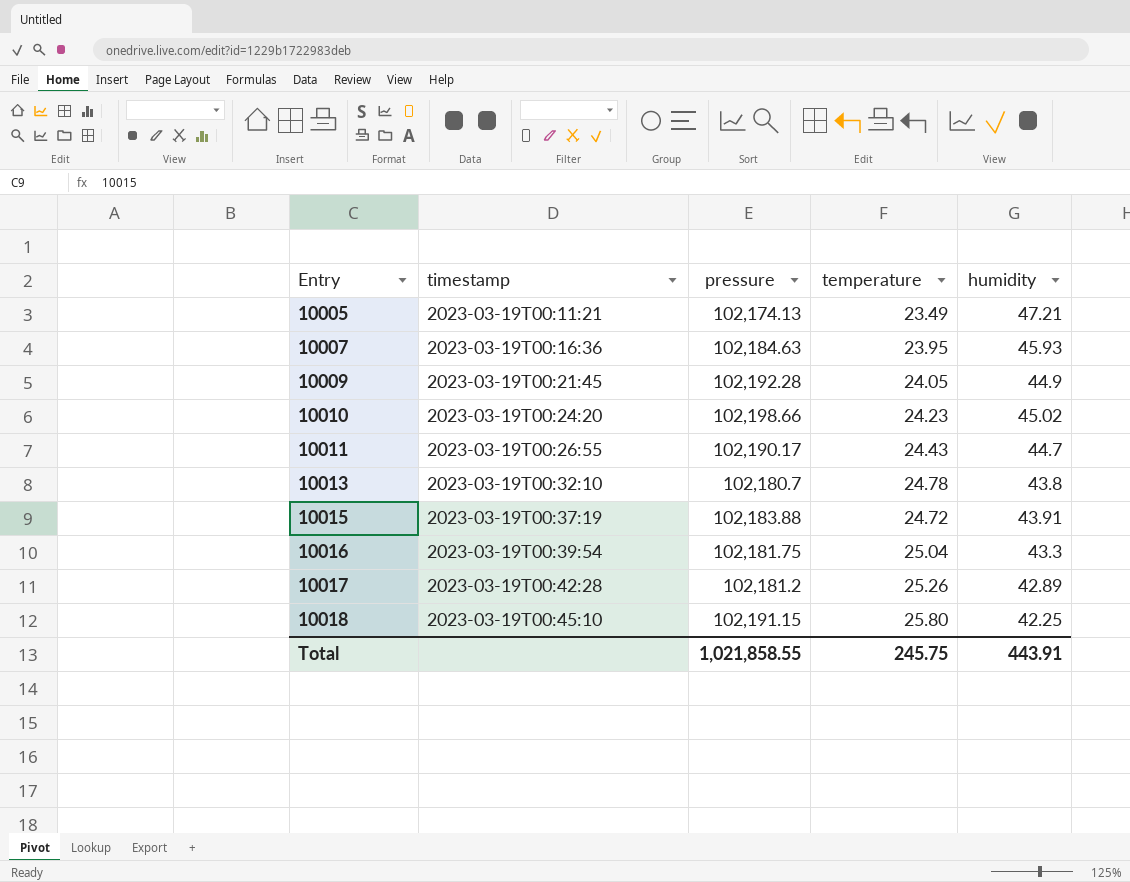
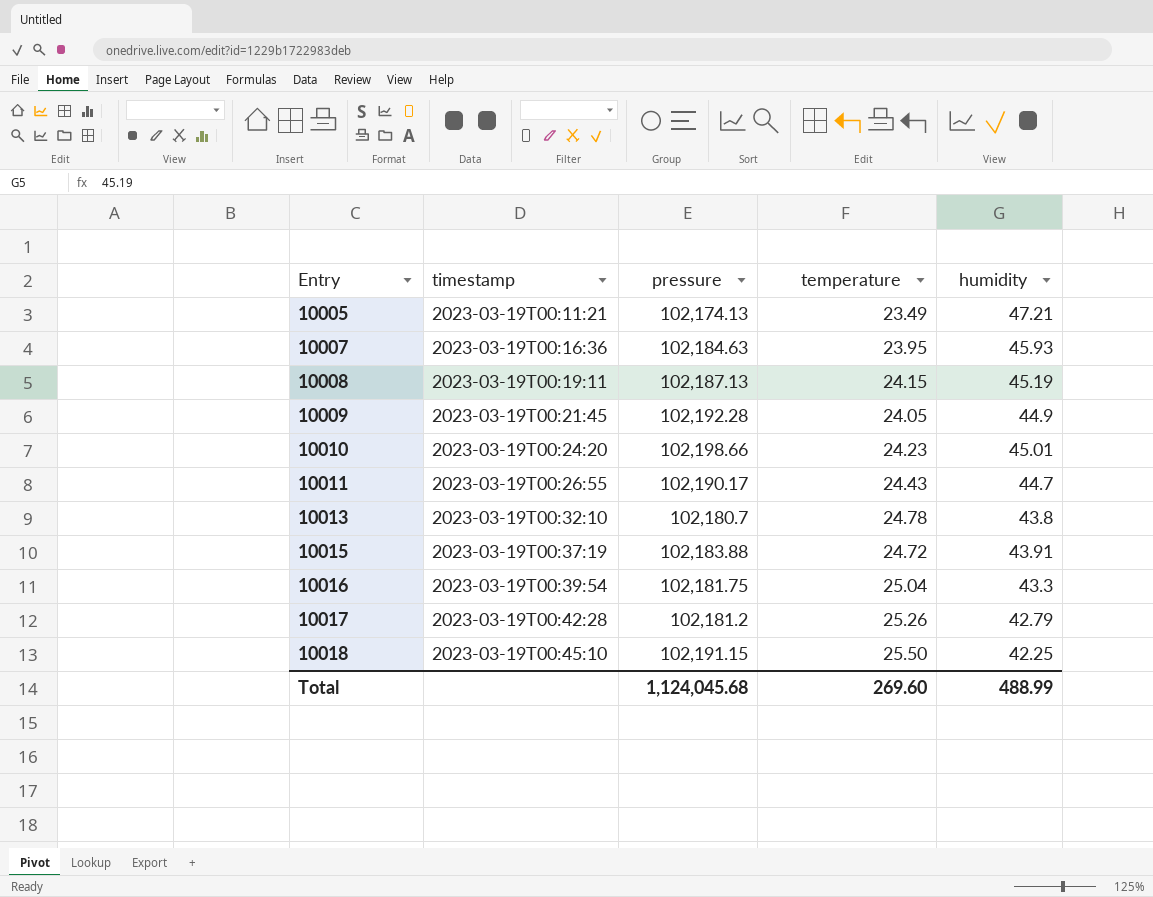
row 10008: none -> 2023-03-19T00:19:11 | 102,187.13 | 24.15 | 45.19
10010 | humidity: 45.02 -> 45.01
10017 | humidity: 42.89 -> 42.79
10018 | temperature: 25.80 -> 25.50
Total | pressure: 1,021,858.55 -> 1,124,045.68
Total | temperature: 245.75 -> 269.60
Total | humidity: 443.91 -> 488.99

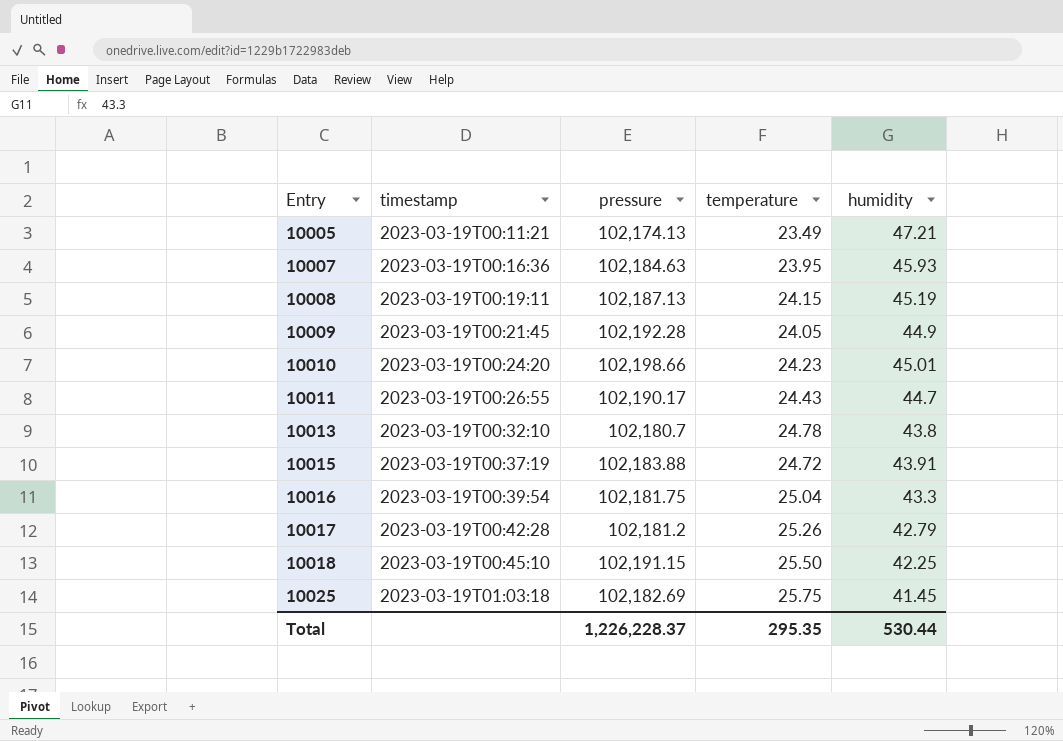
row 10025: none -> 2023-03-19T01:03:18 | 102,182.69 | 25.75 | 41.45
Total | pressure: 1,124,045.68 -> 1,226,228.37
Total | temperature: 269.60 -> 295.35
Total | humidity: 488.99 -> 530.44

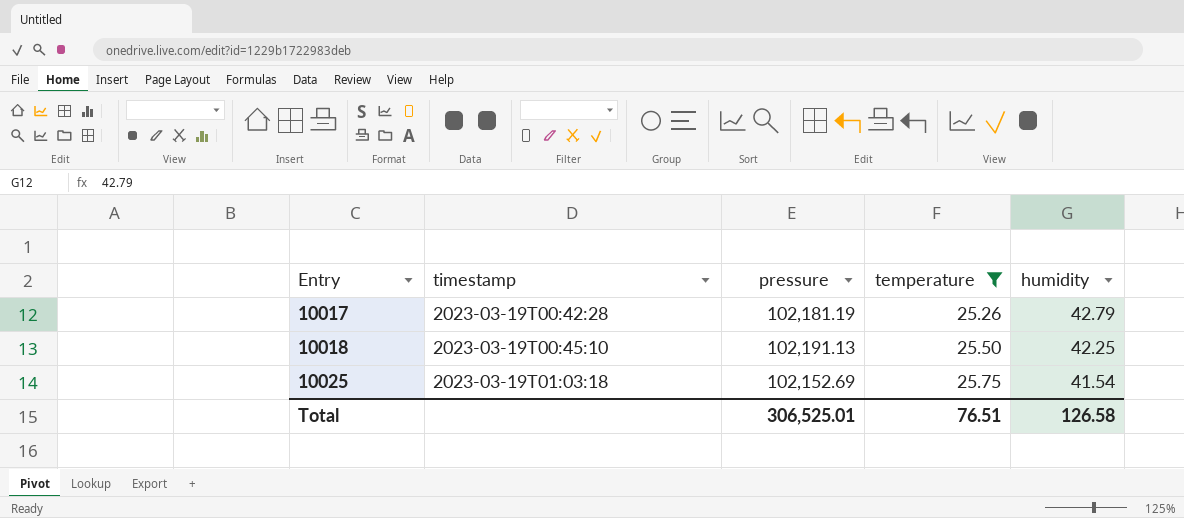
filter: none -> temperature >= 25.26
10017 | pressure: 102,181.2 -> 102,181.19
10018 | pressure: 102,191.15 -> 102,191.13
10025 | pressure: 102,182.69 -> 102,152.69
10025 | humidity: 41.45 -> 41.54
Total | pressure: 1,226,228.37 -> 306,525.01
Total | temperature: 295.35 -> 76.51
Total | humidity: 530.44 -> 126.58

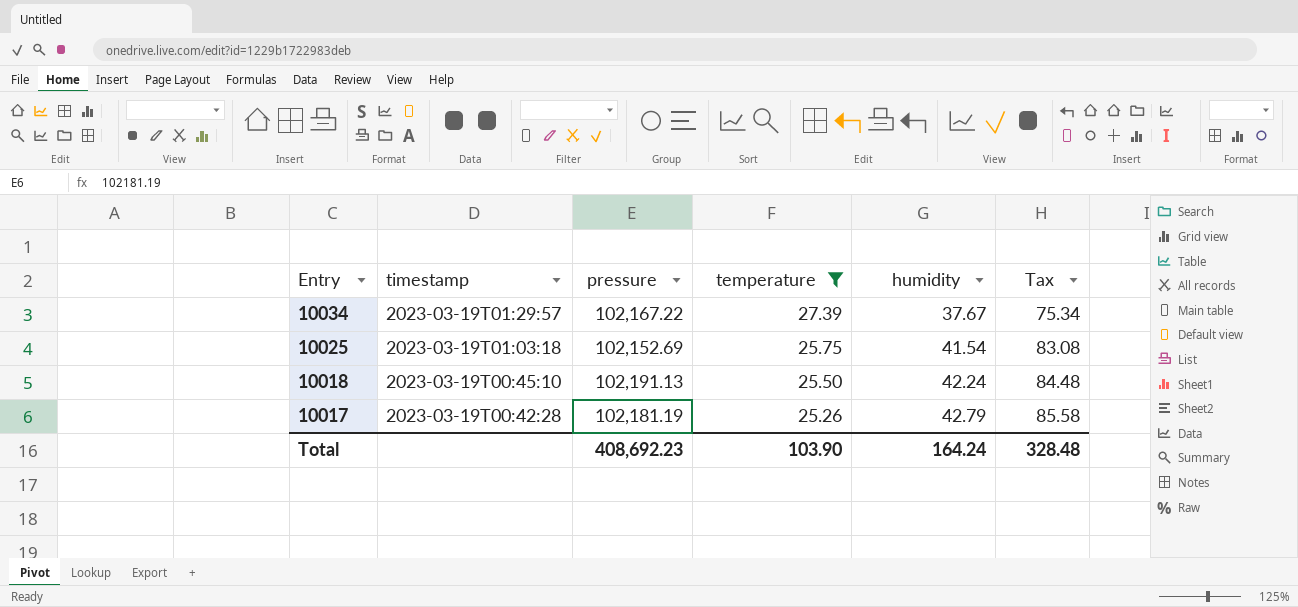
row order: Entry ascending -> Entry descending
column Tax | formula: none -> [humidity] * 2
row 10034: none -> 2023-03-19T01:29:57 | 102,167.22 | 27.39 | 37.67 | 75.34
10018 | humidity: 42.25 -> 42.24
Total | pressure: 306,525.01 -> 408,692.23
Total | temperature: 76.51 -> 103.90
Total | humidity: 126.58 -> 164.24

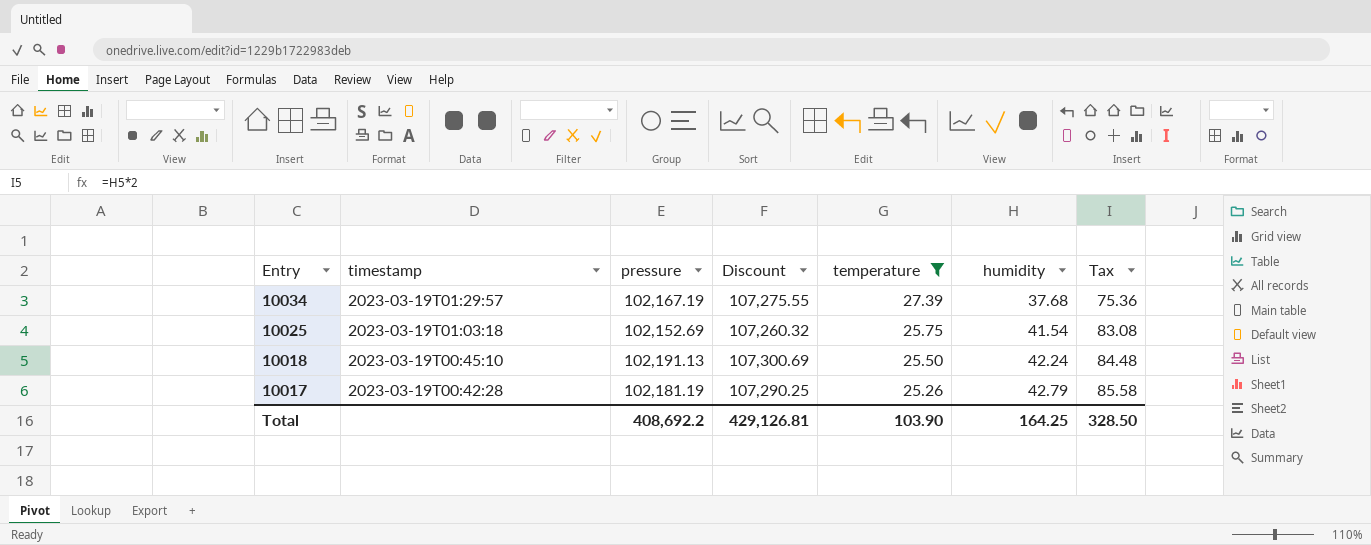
column Discount | formula: none -> [pressure] * 1.05
10034 | pressure: 102,167.22 -> 102,167.19
10034 | humidity: 37.67 -> 37.68
10034 | Tax: 75.34 -> 75.36
Total | pressure: 408,692.23 -> 408,692.2
Total | humidity: 164.24 -> 164.25
Total | Tax: 328.48 -> 328.50

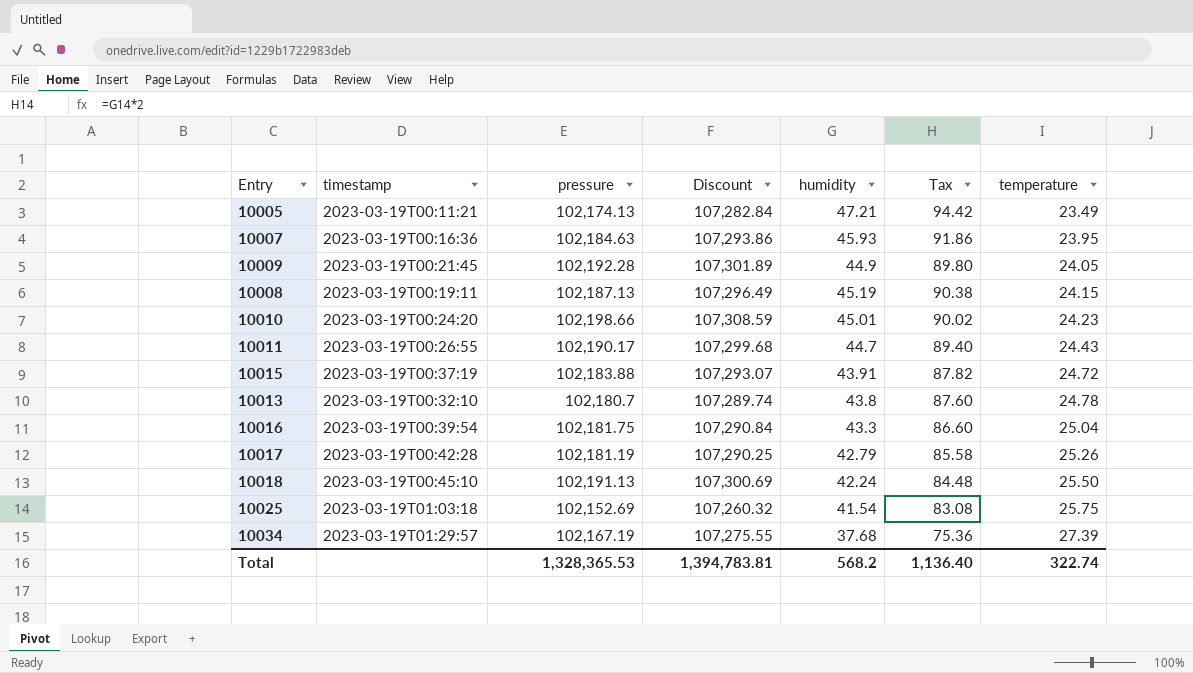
filter: temperature >= 25.26 -> none
row order: Entry descending -> temperature ascending
column temperature | position: 5 -> 7
Total | pressure: 408,692.2 -> 1,328,365.53
Total | Discount: 429,126.81 -> 1,394,783.81
Total | humidity: 164.25 -> 568.2
Total | Tax: 328.50 -> 1,136.40
Total | temperature: 103.90 -> 322.74

